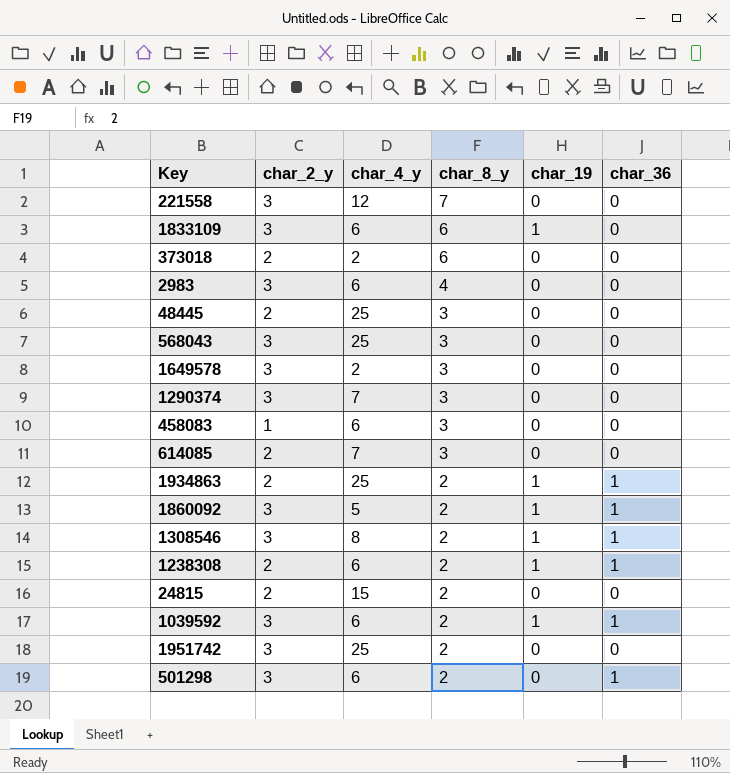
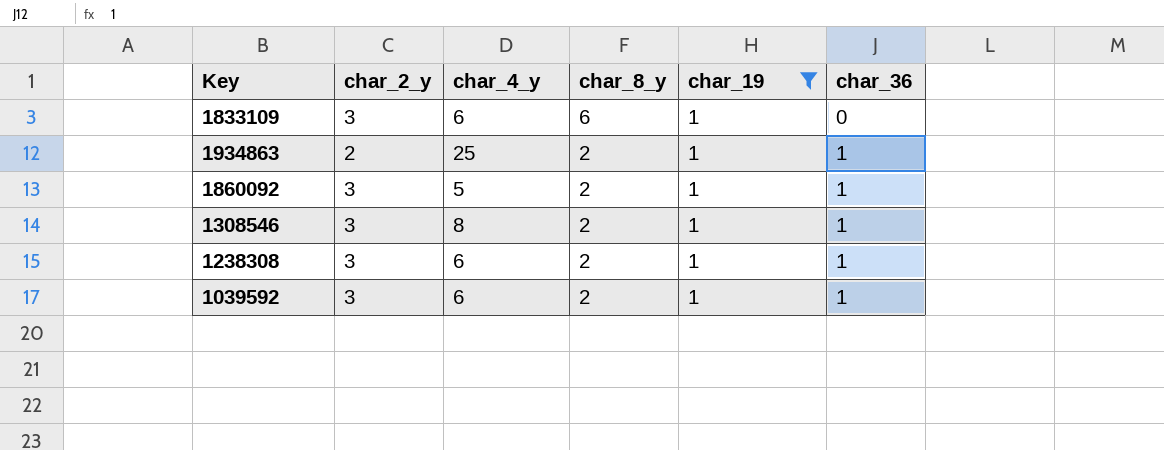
filter: none -> char_19 = 1
1238308 | char_2_y: 2 -> 3

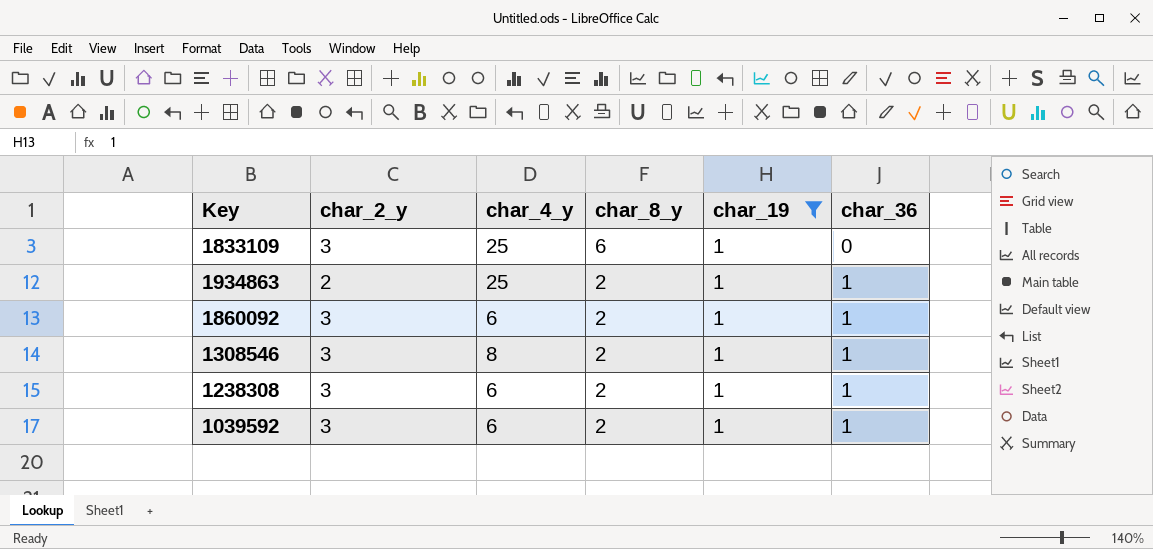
1833109 | char_4_y: 6 -> 25
1860092 | char_4_y: 5 -> 6

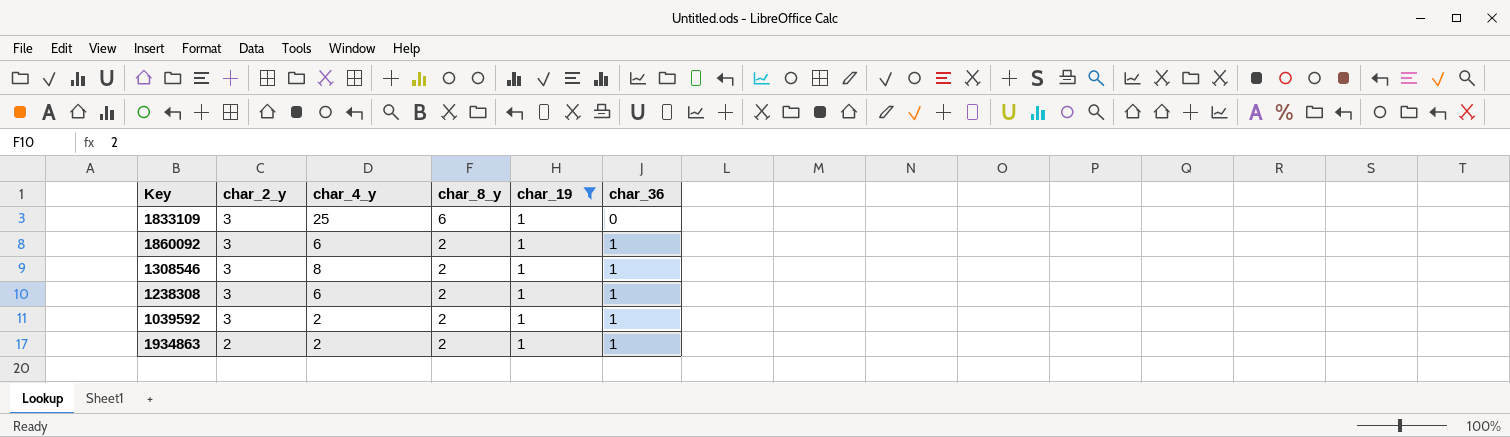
row order: char_8_y descending -> char_2_y descending
1039592 | char_4_y: 6 -> 2
1934863 | char_4_y: 25 -> 2

